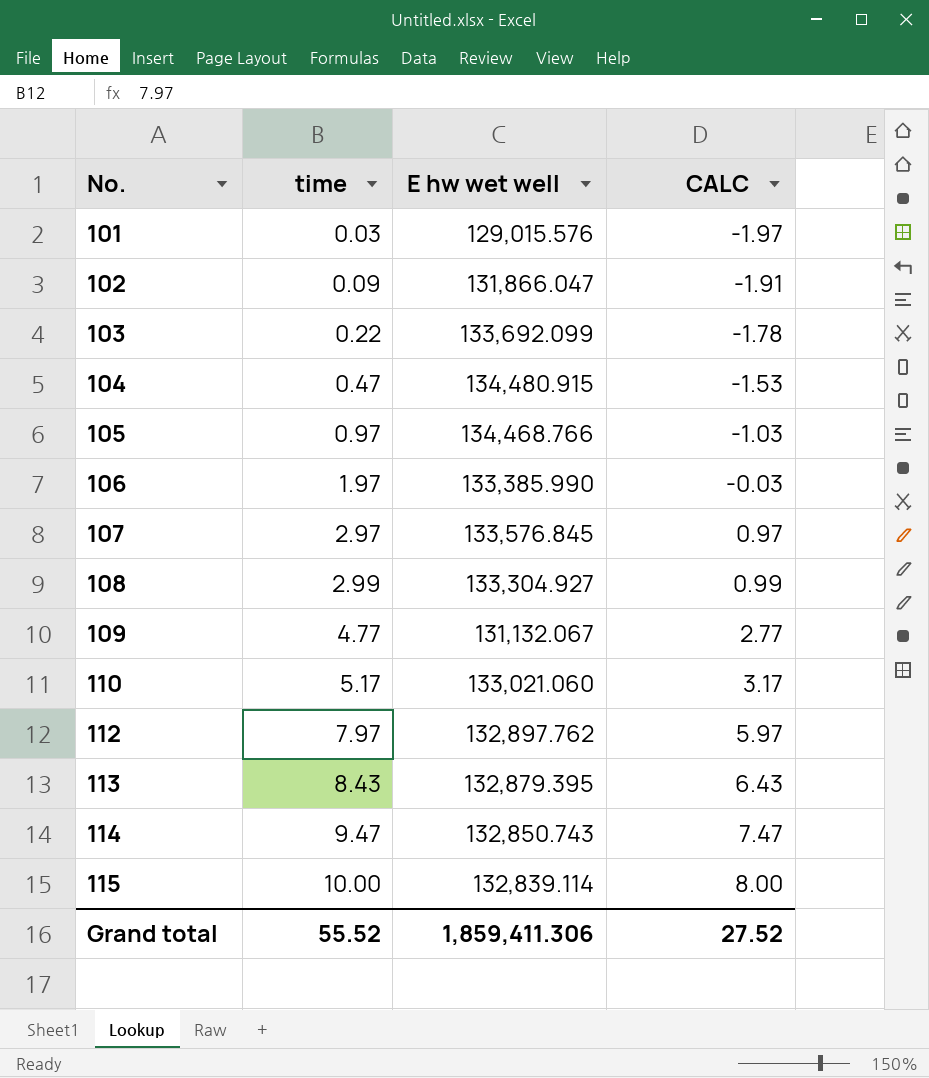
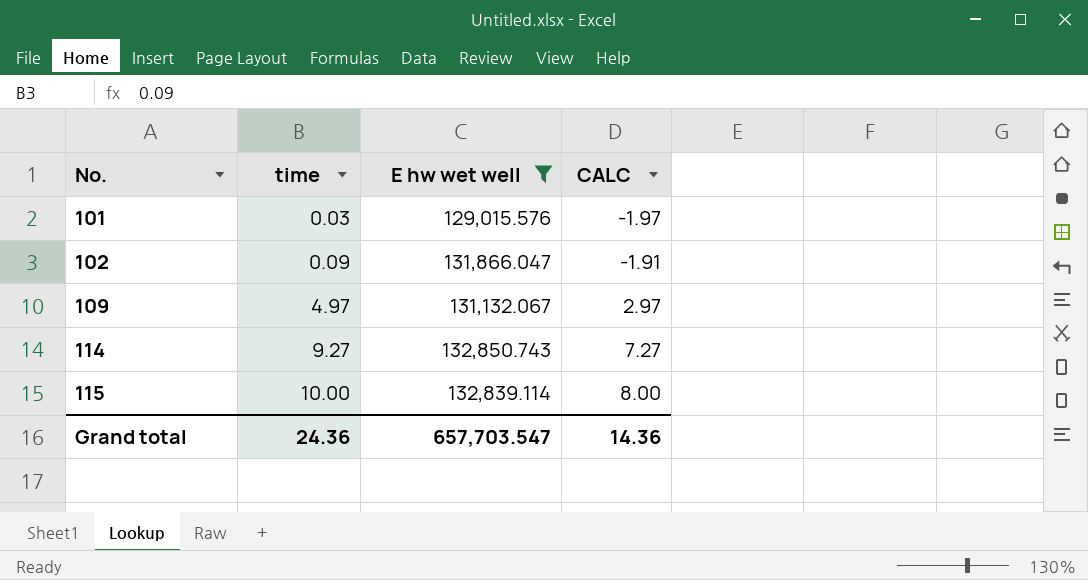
filter: none -> E hw wet well <= 132,850.743
109 | time: 4.77 -> 4.97
109 | CALC: 2.77 -> 2.97
114 | time: 9.47 -> 9.27
114 | CALC: 7.47 -> 7.27
Grand total | time: 55.52 -> 24.36
Grand total | E hw wet well: 1,859,411.306 -> 657,703.547
Grand total | CALC: 27.52 -> 14.36

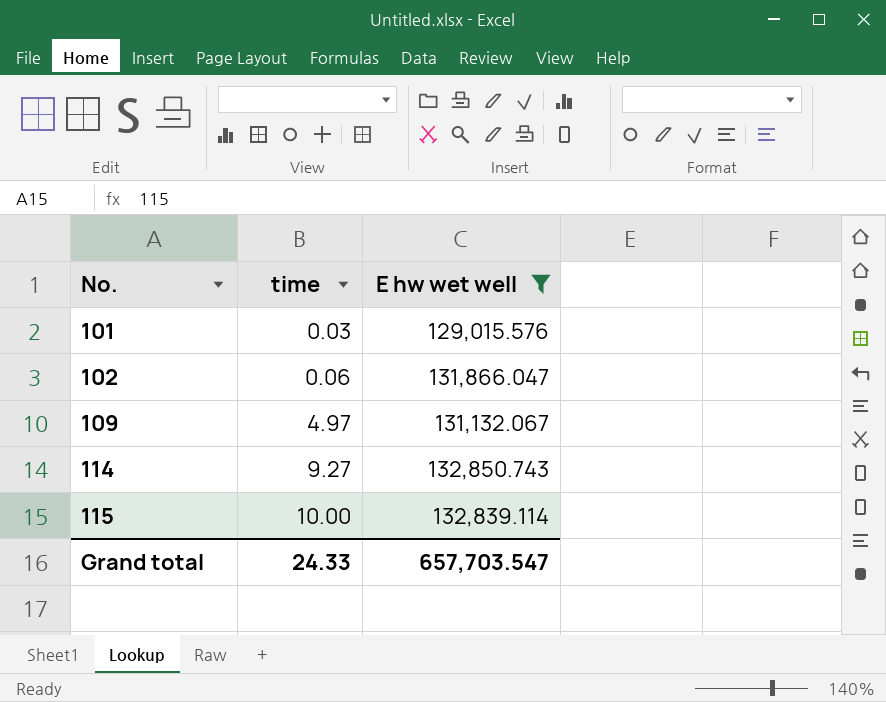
column CALC | formula: [time] - 2 -> none
102 | time: 0.09 -> 0.06
Grand total | time: 24.36 -> 24.33

